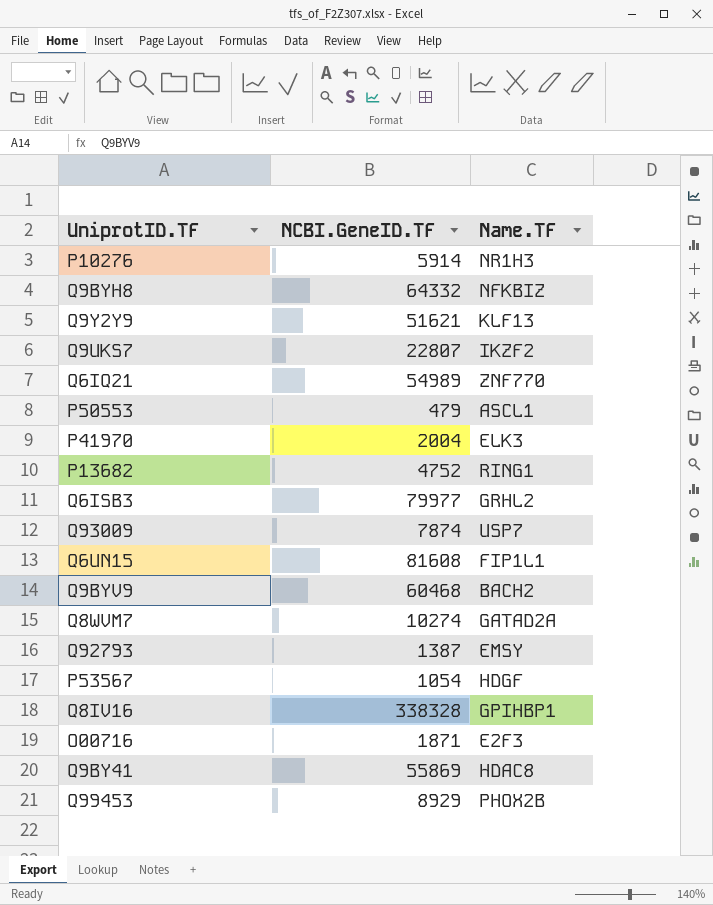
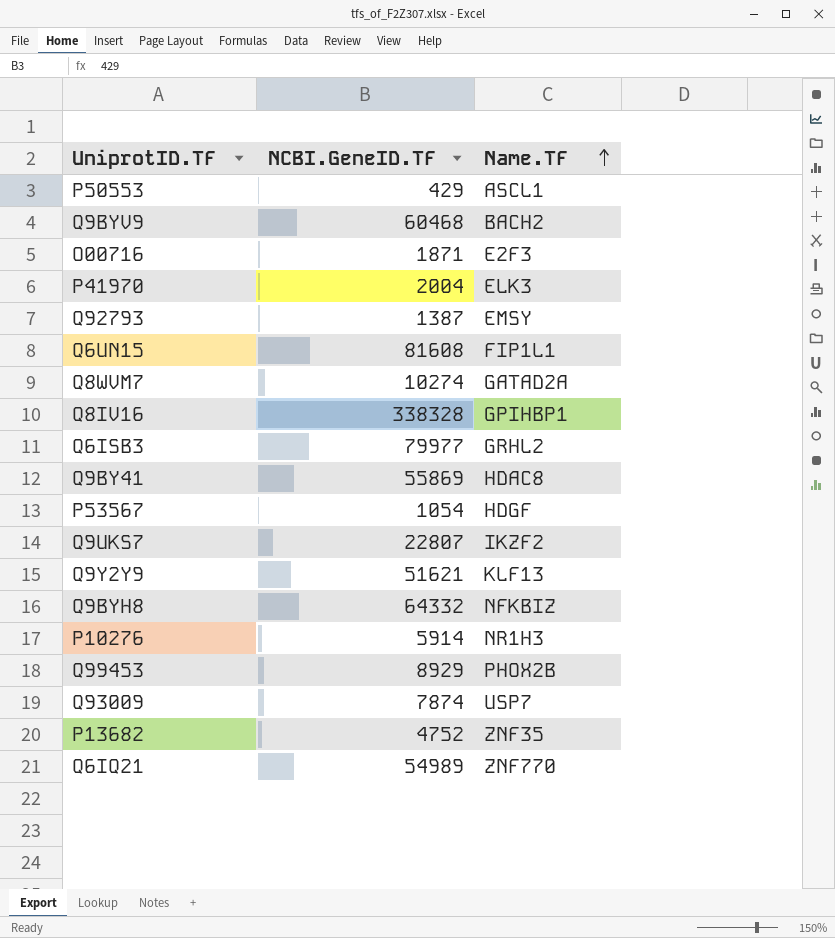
row order: none -> Name.TF ascending
P50553 | NCBI.GeneID.TF: 479 -> 429
P13682 | Name.TF: RING1 -> ZNF35

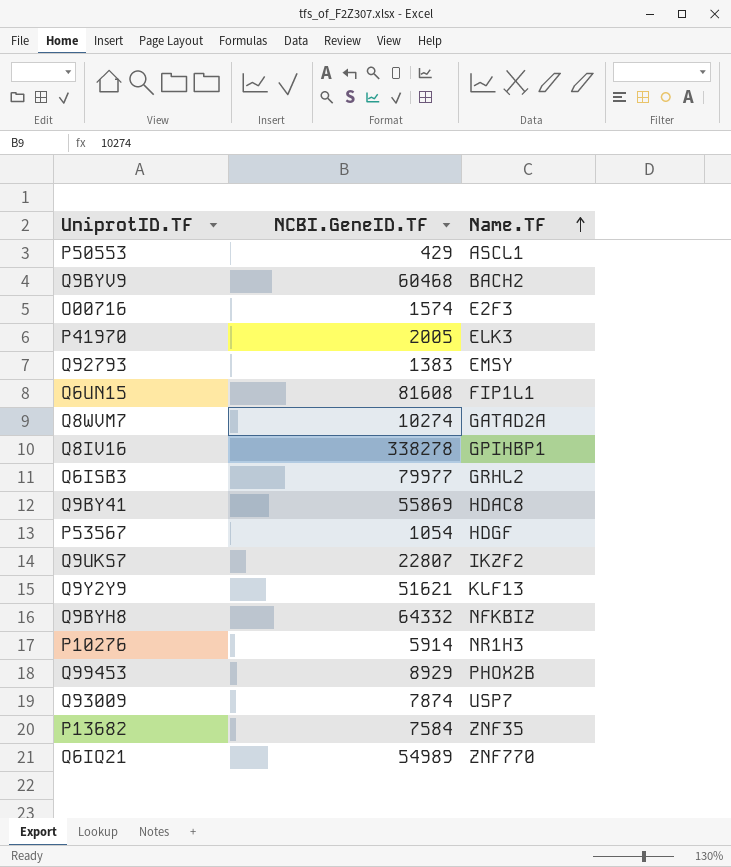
O00716 | NCBI.GeneID.TF: 1871 -> 1574
P41970 | NCBI.GeneID.TF: 2004 -> 2005
Q92793 | NCBI.GeneID.TF: 1387 -> 1383
Q8IV16 | NCBI.GeneID.TF: 338328 -> 338278
P13682 | NCBI.GeneID.TF: 4752 -> 7584

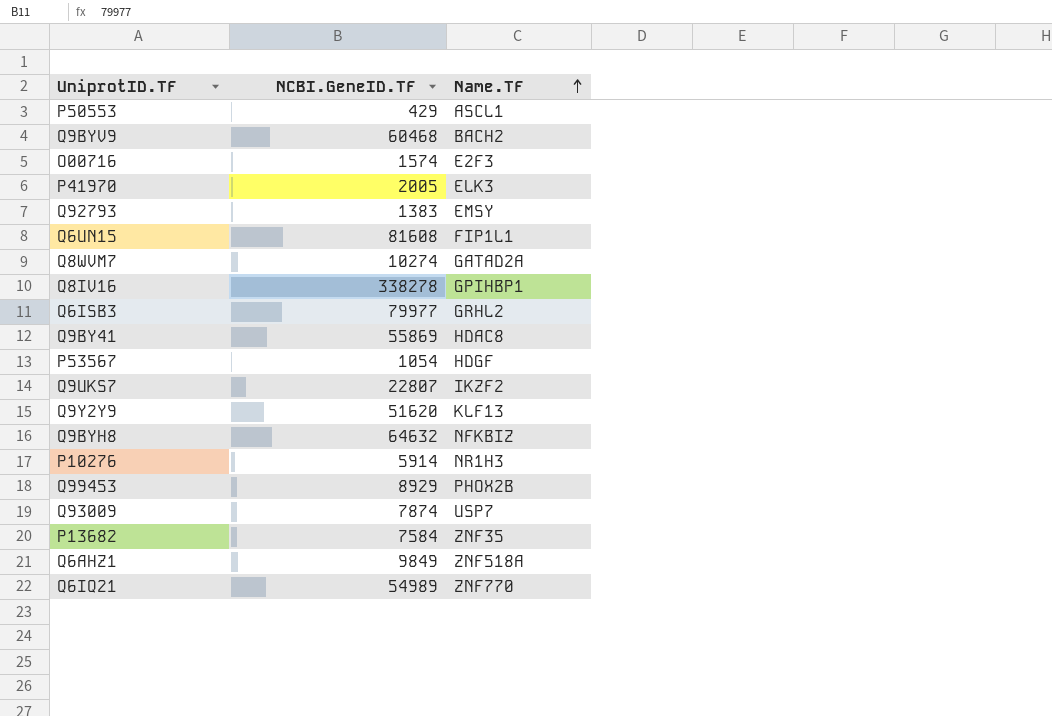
Q9Y2Y9 | NCBI.GeneID.TF: 51621 -> 51620
Q9BYH8 | NCBI.GeneID.TF: 64332 -> 64632
row Q6AHZ1: none -> 9849 | ZNF518A

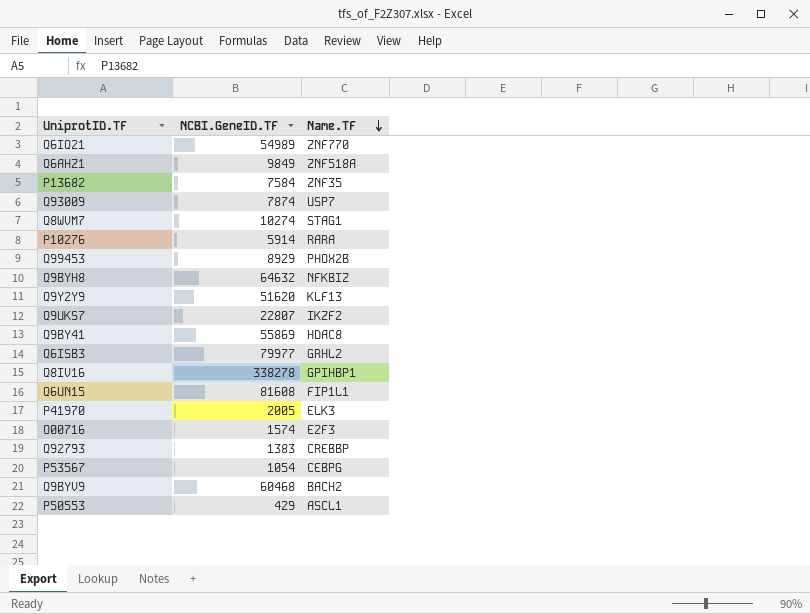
row order: Name.TF ascending -> Name.TF descending
Q8WVM7 | Name.TF: GATAD2A -> STAG1
P10276 | Name.TF: NR1H3 -> RARA
Q92793 | Name.TF: EMSY -> CREBBP
P53567 | Name.TF: HDGF -> CEBPG

